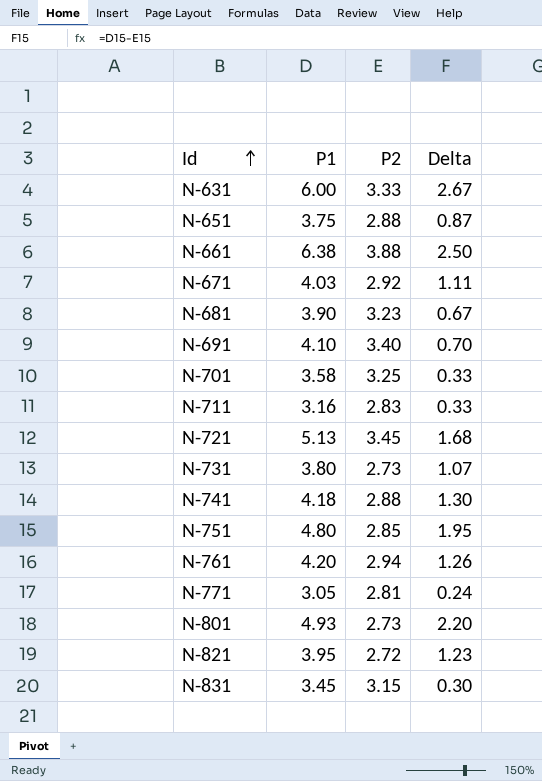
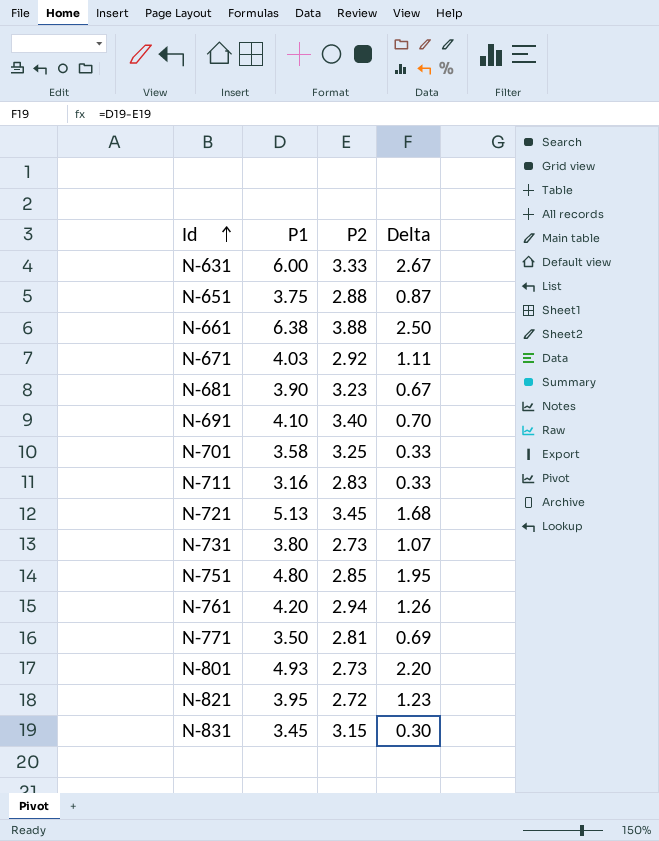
row N-741: 4.18 | 2.88 | 1.30 -> none
N-771 | P1: 3.05 -> 3.50
N-771 | Delta: 0.24 -> 0.69

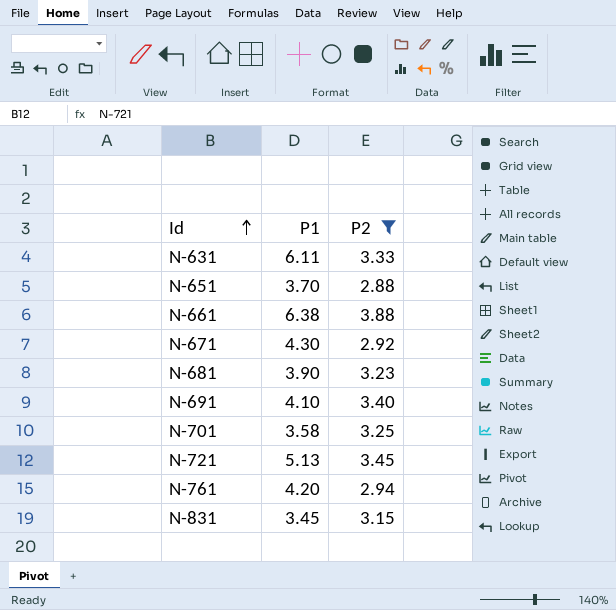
filter: none -> P2 >= 2.88
column Delta | formula: [P1] - [P2] -> none
N-631 | P1: 6.00 -> 6.11
N-651 | P1: 3.75 -> 3.70
N-671 | P1: 4.03 -> 4.30

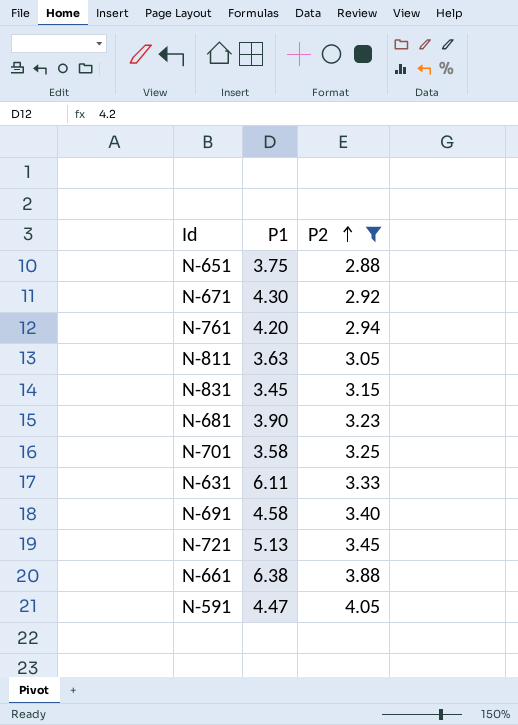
row order: Id ascending -> P2 ascending
N-651 | P1: 3.70 -> 3.75
row N-811: none -> 3.63 | 3.05
N-691 | P1: 4.10 -> 4.58
row N-591: none -> 4.47 | 4.05

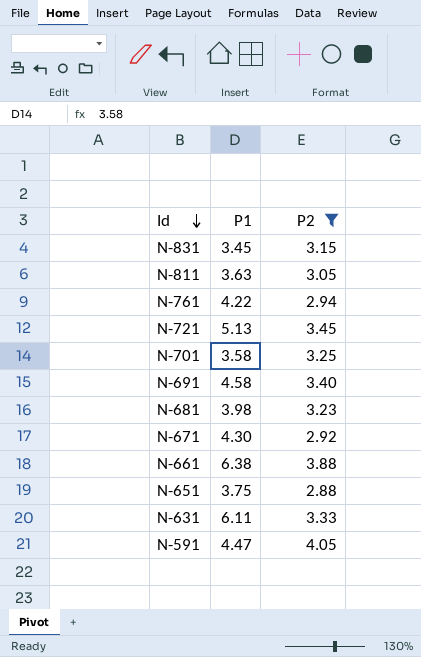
row order: P2 ascending -> Id descending
N-761 | P1: 4.20 -> 4.22
N-681 | P1: 3.90 -> 3.98

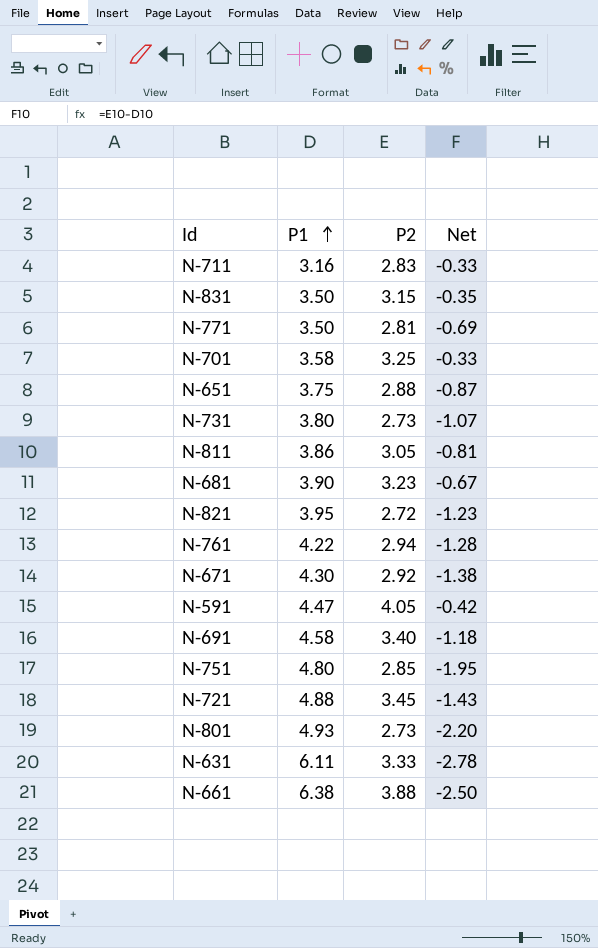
filter: P2 >= 2.88 -> none
row order: Id descending -> P1 ascending
column Net | formula: none -> [P2] - [P1]
N-831 | P1: 3.45 -> 3.50
N-811 | P1: 3.63 -> 3.86
N-681 | P1: 3.98 -> 3.90
N-721 | P1: 5.13 -> 4.88

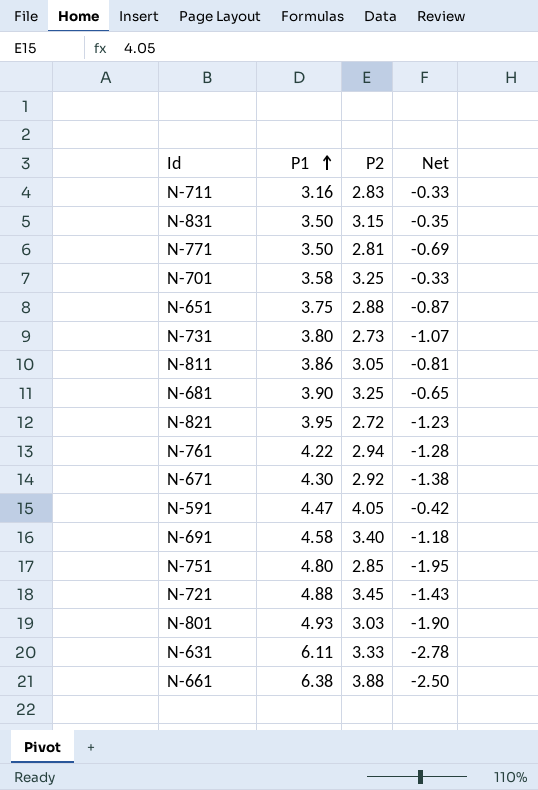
N-681 | P2: 3.23 -> 3.25
N-681 | Net: -0.67 -> -0.65
N-801 | P2: 2.73 -> 3.03
N-801 | Net: -2.20 -> -1.90

